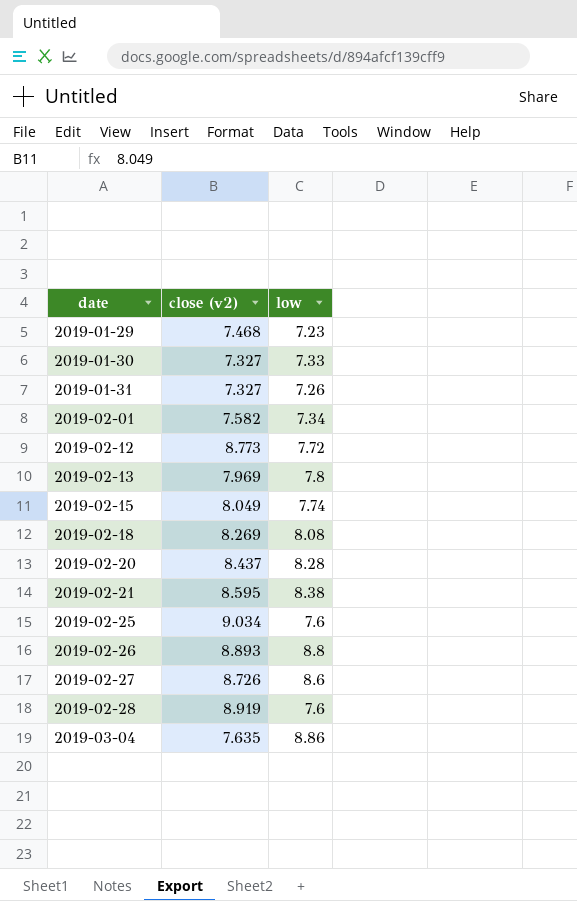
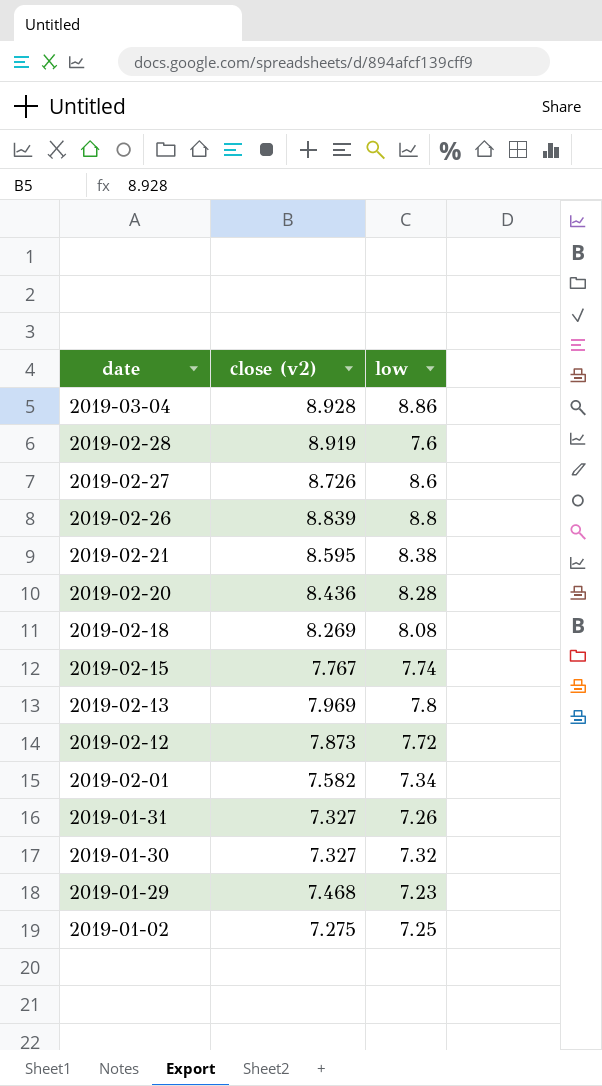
row order: date ascending -> date descending
row 2019-02-25: 9.034 | 7.6 -> none
2019-03-04 | close (v2): 7.635 -> 8.928
2019-02-26 | close (v2): 8.893 -> 8.839
2019-02-20 | close (v2): 8.437 -> 8.436
2019-02-15 | close (v2): 8.049 -> 7.767
2019-02-12 | close (v2): 8.773 -> 7.873
2019-01-30 | low: 7.33 -> 7.32
row 2019-01-02: none -> 7.275 | 7.25

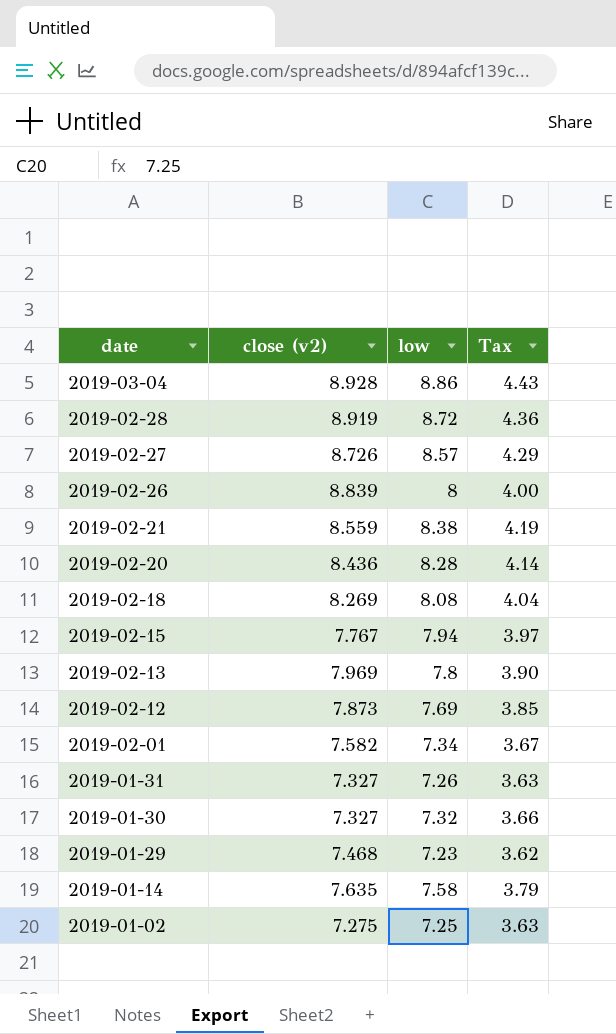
column Tax | formula: none -> [low] * 0.5
2019-02-28 | low: 7.6 -> 8.72
2019-02-27 | low: 8.6 -> 8.57
2019-02-26 | low: 8.8 -> 8
2019-02-21 | close (v2): 8.595 -> 8.559
2019-02-15 | low: 7.74 -> 7.94
2019-02-12 | low: 7.72 -> 7.69
row 2019-01-14: none -> 7.635 | 7.58 | 3.79

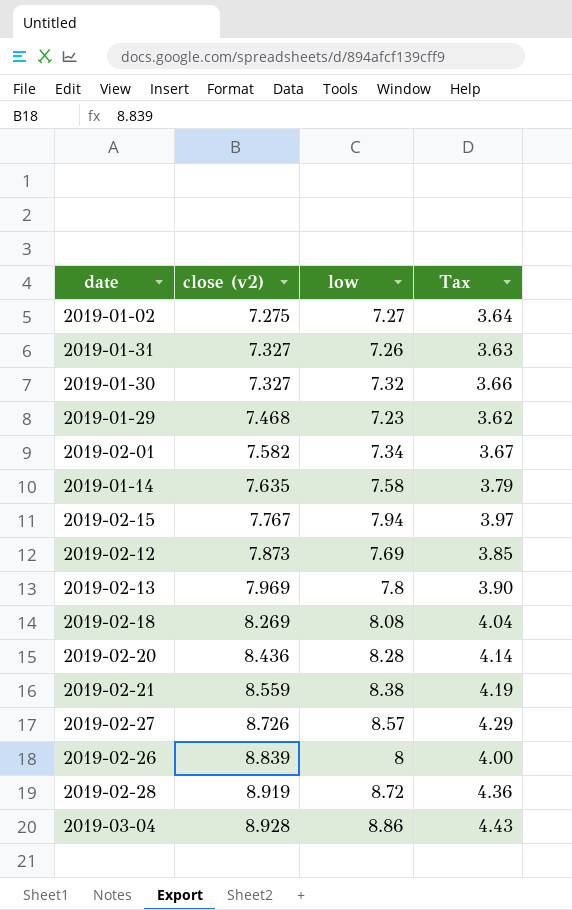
row order: date descending -> close (v2) ascending
2019-01-02 | low: 7.25 -> 7.27
2019-01-02 | Tax: 3.63 -> 3.64

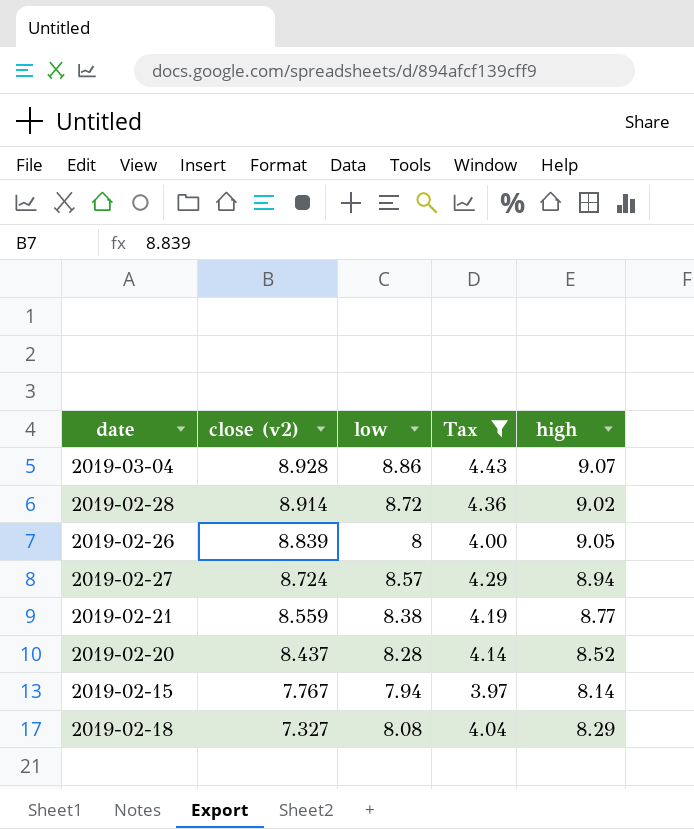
filter: none -> Tax >= 3.97
row order: close (v2) ascending -> close (v2) descending
column high | position: none -> 5
2019-02-28 | close (v2): 8.919 -> 8.914
2019-02-27 | close (v2): 8.726 -> 8.724
2019-02-20 | close (v2): 8.436 -> 8.437
2019-02-18 | close (v2): 8.269 -> 7.327

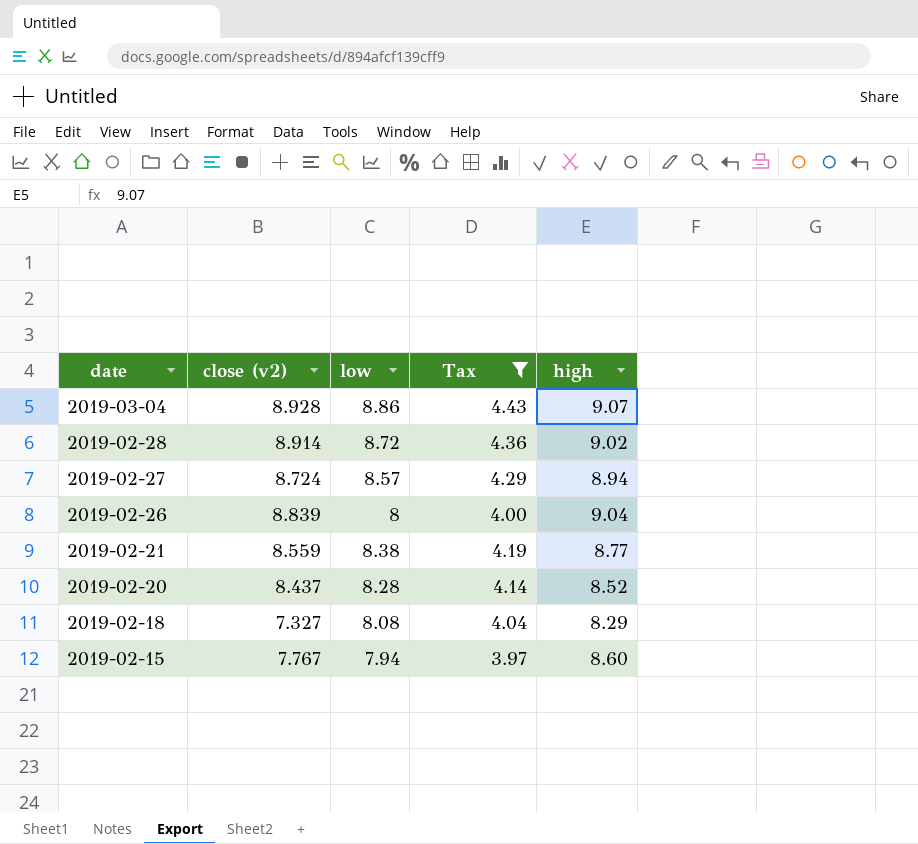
row order: close (v2) descending -> date descending
2019-02-26 | high: 9.05 -> 9.04
2019-02-15 | high: 8.14 -> 8.60

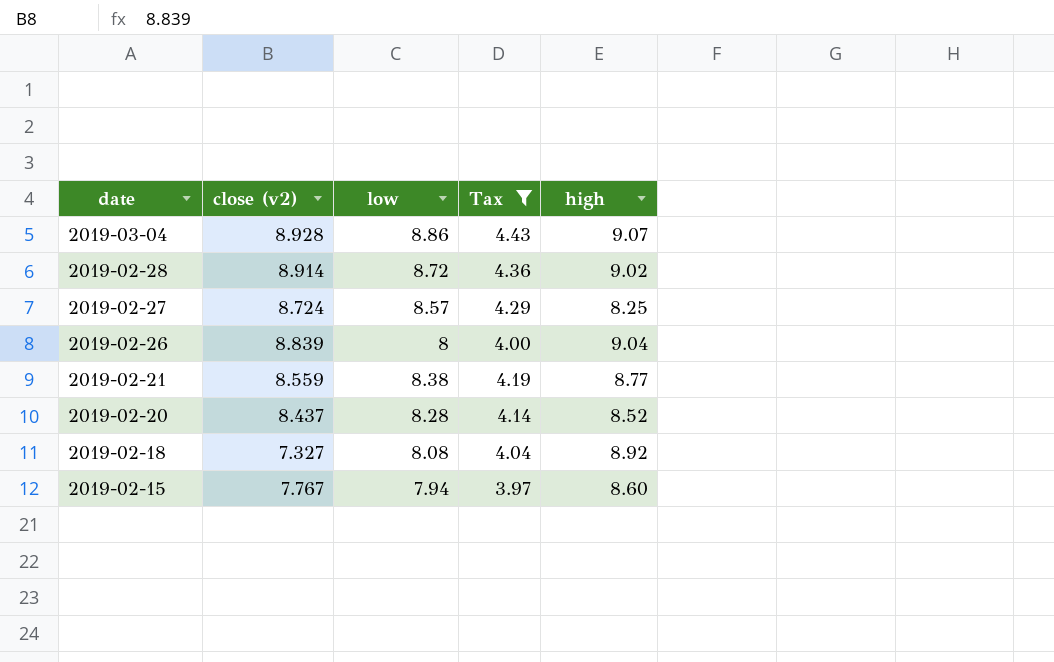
2019-02-27 | high: 8.94 -> 8.25
2019-02-18 | high: 8.29 -> 8.92

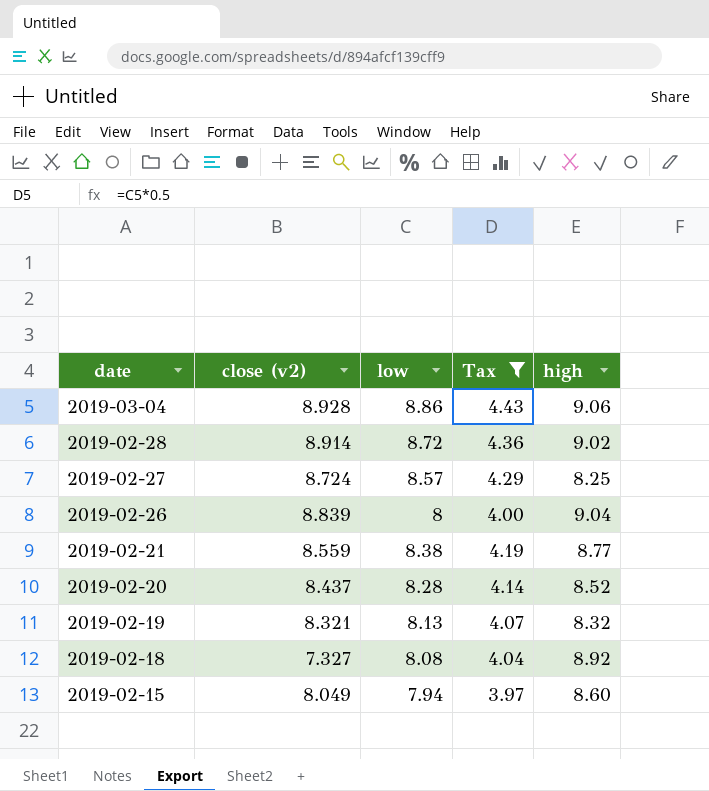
2019-03-04 | high: 9.07 -> 9.06
row 2019-02-19: none -> 8.321 | 8.13 | 4.07 | 8.32
2019-02-15 | close (v2): 7.767 -> 8.049

